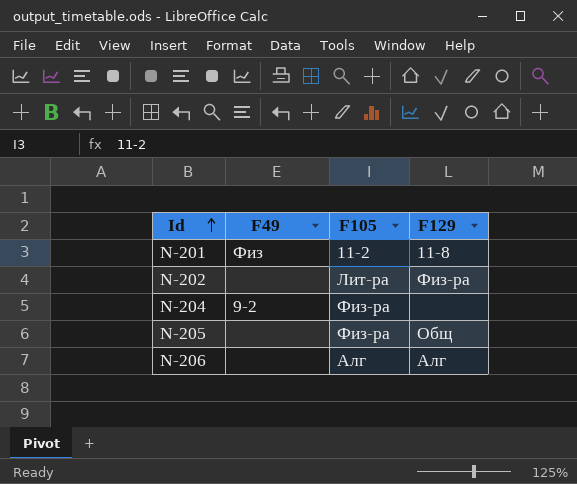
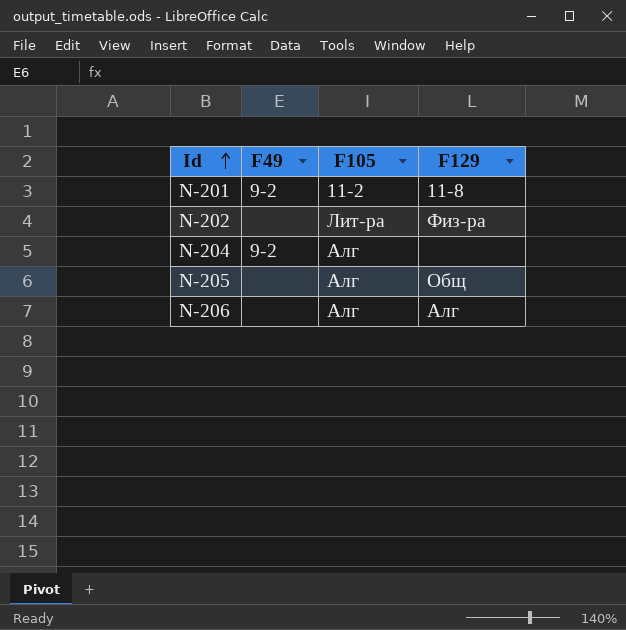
N-201 | F49: Физ -> 9-2
N-204 | F105: Физ-ра -> Алг
N-205 | F105: Физ-ра -> Алг

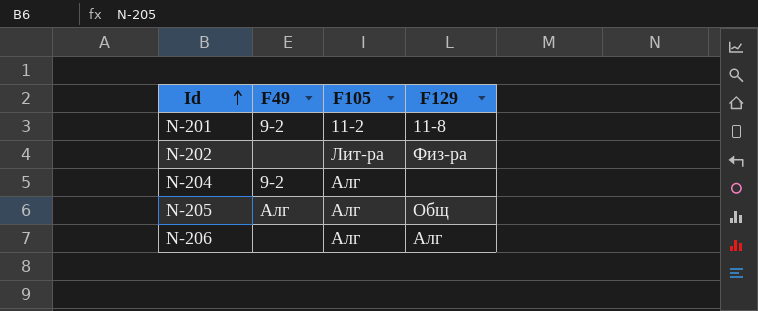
N-205 | F49: none -> Алг

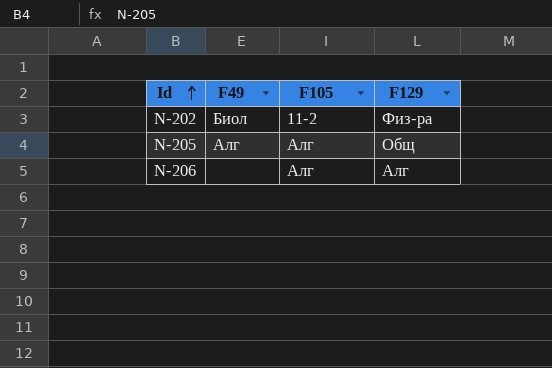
row N-201: 9-2 | 11-2 | 11-8 -> none
row N-204: 9-2 | Алг | none -> none
N-202 | F49: none -> Биол
N-202 | F105: Лит-ра -> 11-2

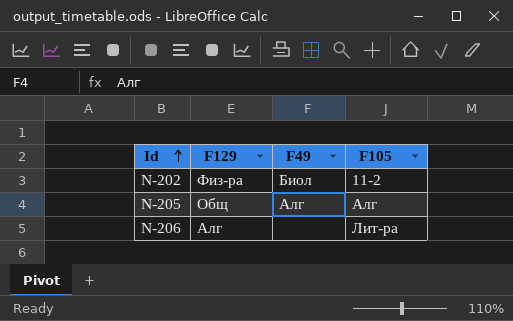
column F129 | position: 4 -> 2
N-206 | F105: Алг -> Лит-ра

